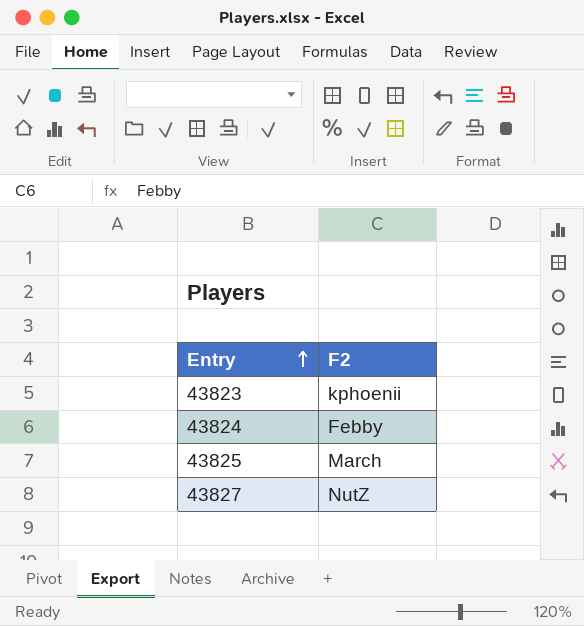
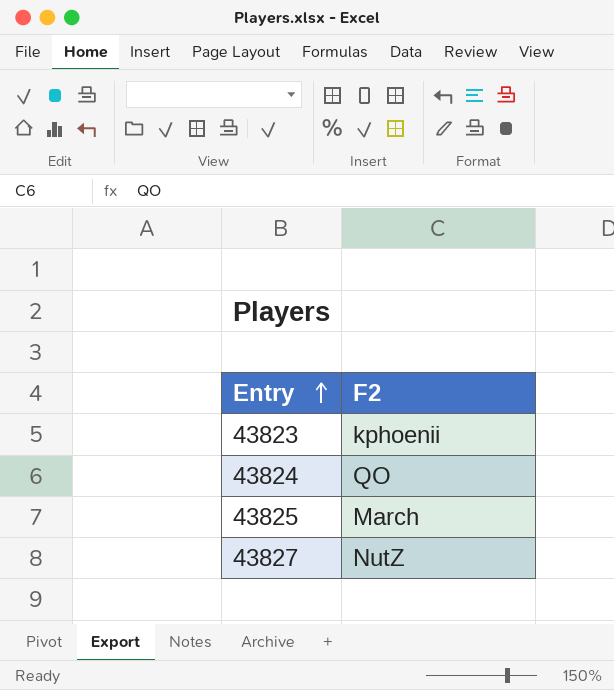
43824 | F2: Febby -> QO

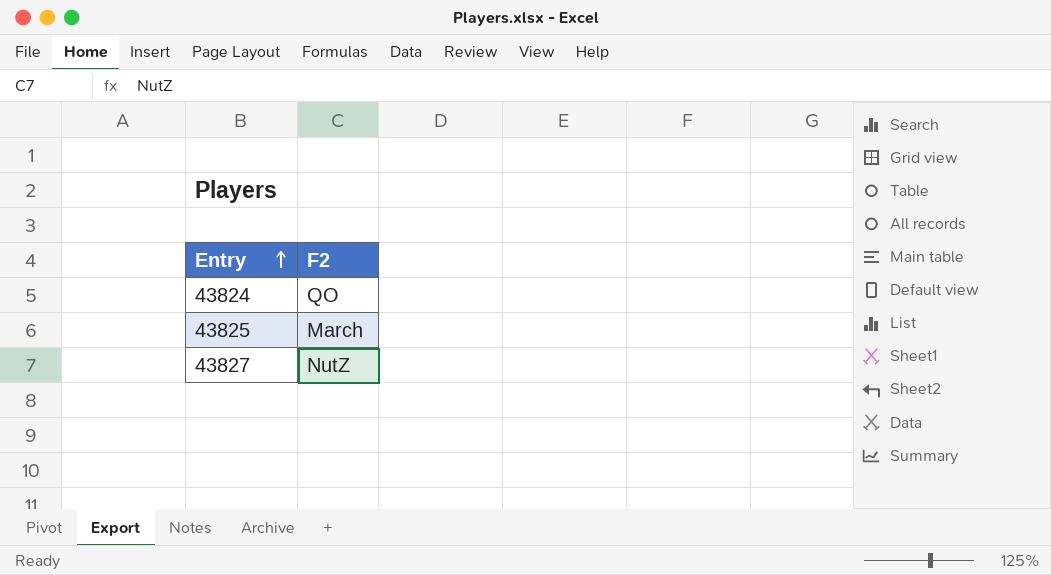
row 43823: kphoenii -> none

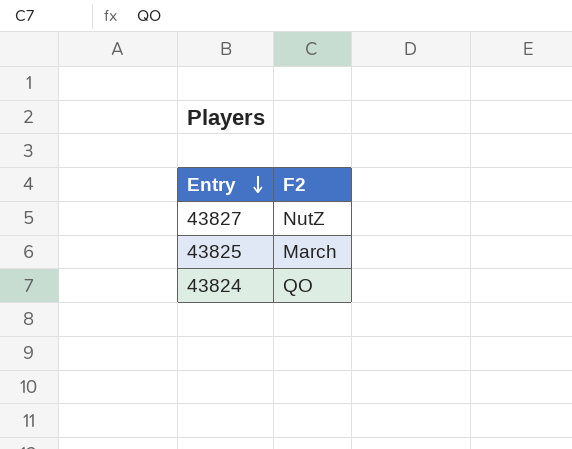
row order: Entry ascending -> Entry descending

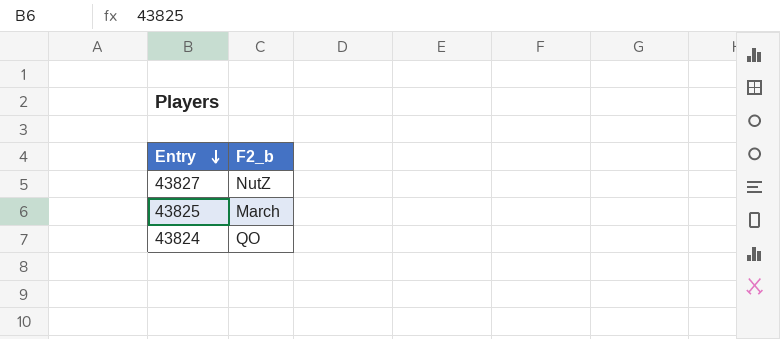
column name: F2 -> F2_b

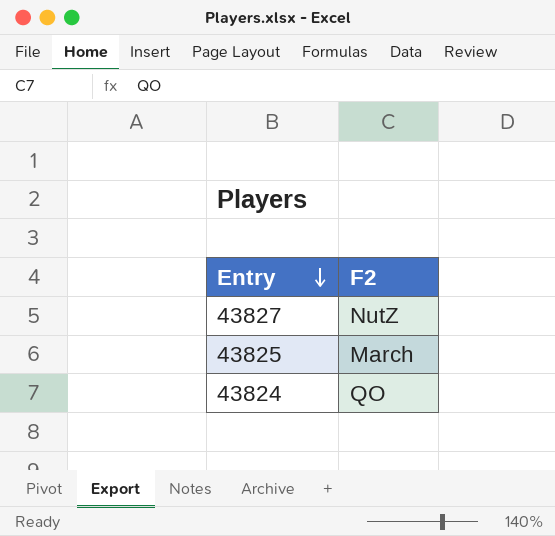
column name: F2_b -> F2

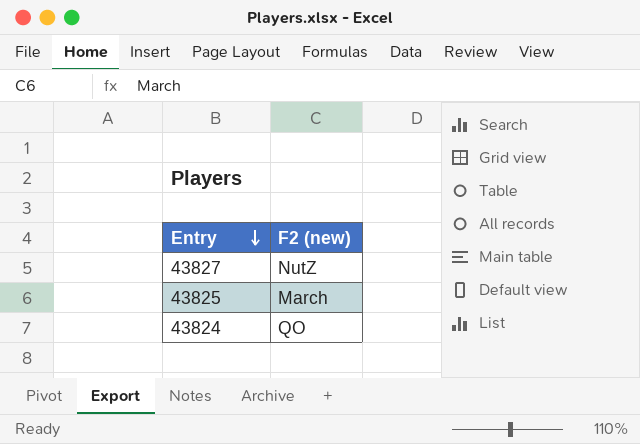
column name: F2 -> F2 (new)

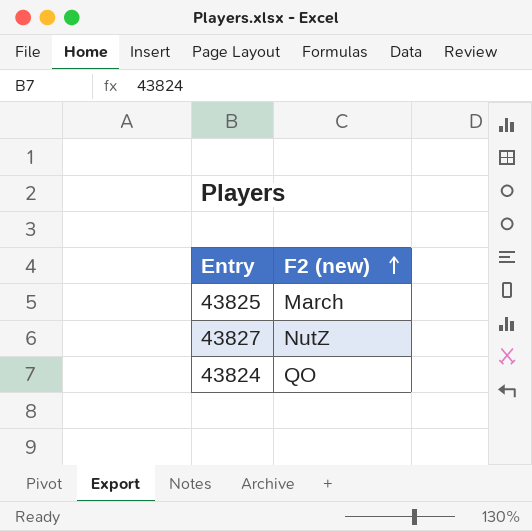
row order: Entry descending -> F2 (new) ascending

